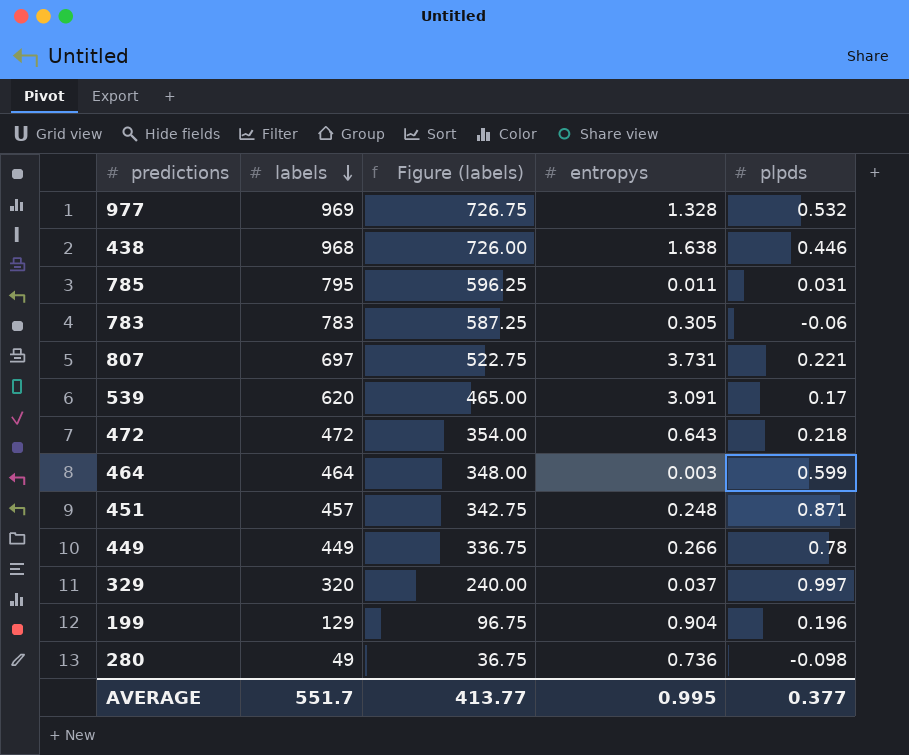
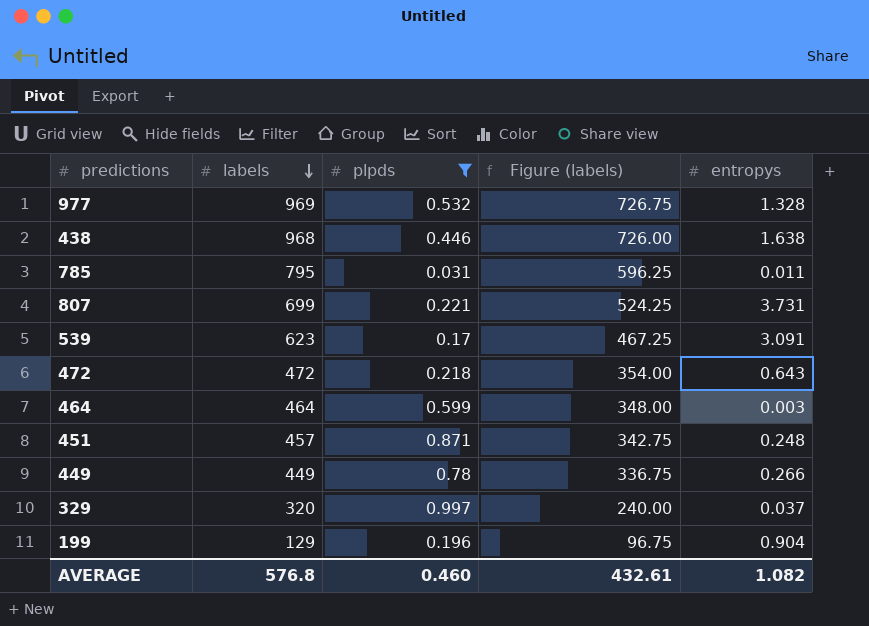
filter: none -> plpds >= 0.031
column plpds | position: 5 -> 3
807 | labels: 697 -> 699
807 | Figure (labels): 522.75 -> 524.25
539 | labels: 620 -> 623
539 | Figure (labels): 465.00 -> 467.25
AVERAGE | labels: 551.7 -> 576.8
AVERAGE | plpds: 0.377 -> 0.460
AVERAGE | Figure (labels): 413.77 -> 432.61
AVERAGE | entropys: 0.995 -> 1.082

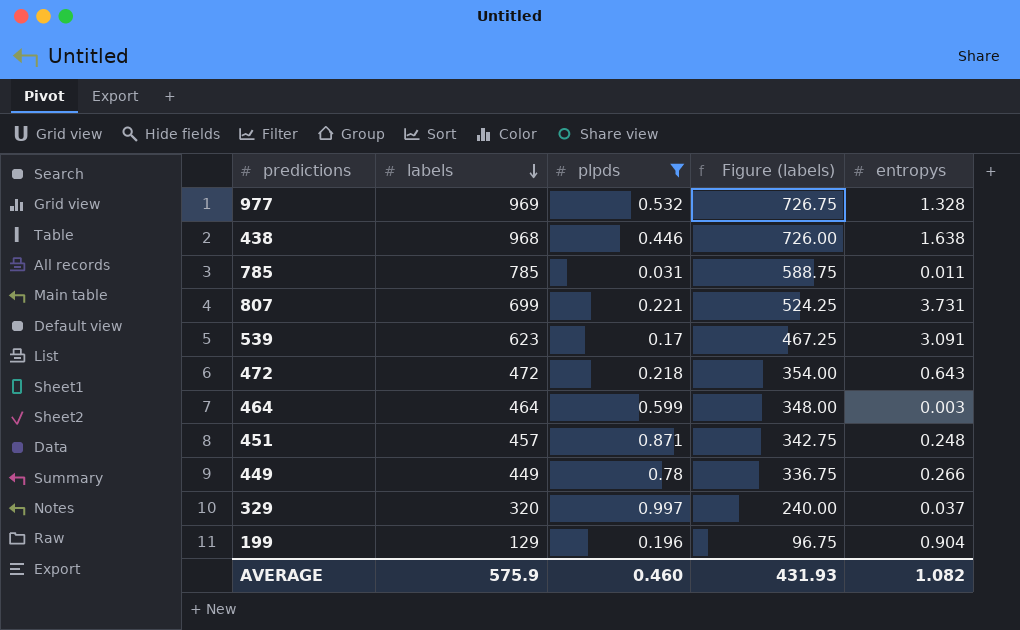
785 | labels: 795 -> 785
785 | Figure (labels): 596.25 -> 588.75
AVERAGE | labels: 576.8 -> 575.9
AVERAGE | Figure (labels): 432.61 -> 431.93

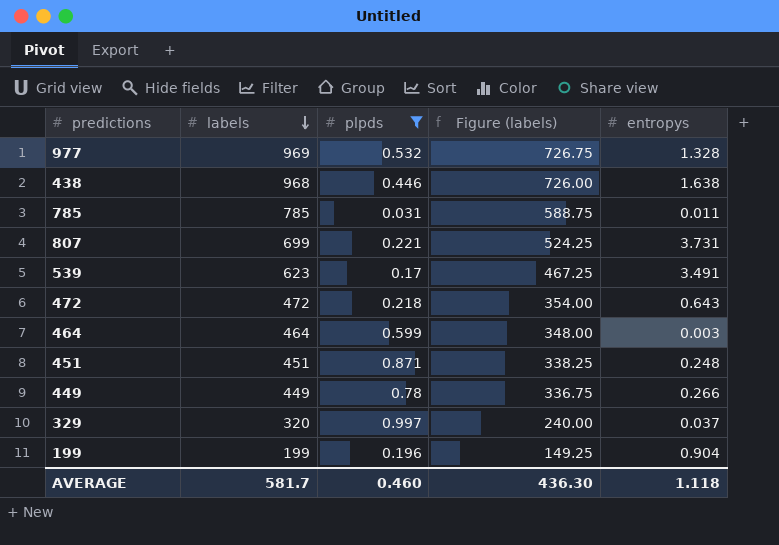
539 | entropys: 3.091 -> 3.491
451 | labels: 457 -> 451
451 | Figure (labels): 342.75 -> 338.25
199 | labels: 129 -> 199
199 | Figure (labels): 96.75 -> 149.25
AVERAGE | labels: 575.9 -> 581.7
AVERAGE | Figure (labels): 431.93 -> 436.30
AVERAGE | entropys: 1.082 -> 1.118

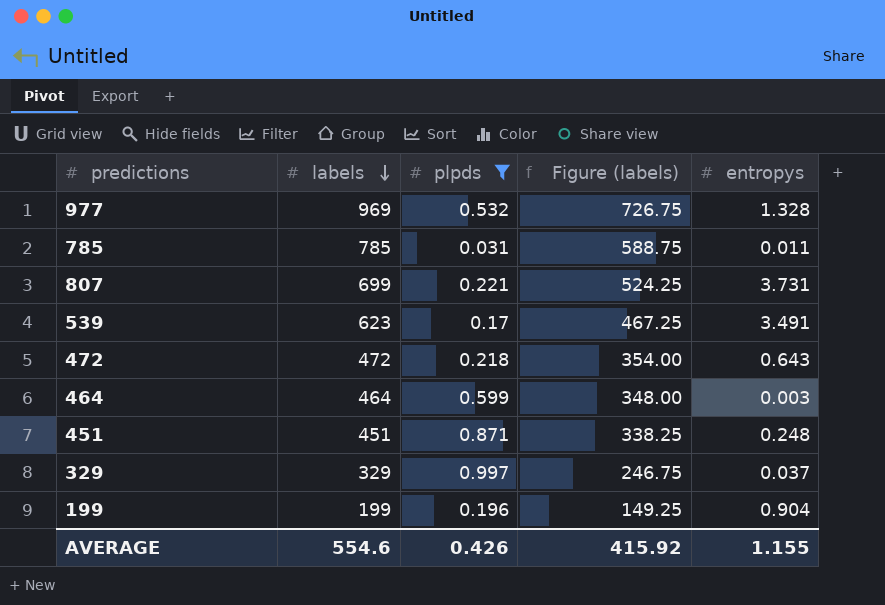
row 438: 968 | 0.446 | 726.00 | 1.638 -> none
row 449: 449 | 0.78 | 336.75 | 0.266 -> none
329 | labels: 320 -> 329
329 | Figure (labels): 240.00 -> 246.75
AVERAGE | labels: 581.7 -> 554.6
AVERAGE | plpds: 0.460 -> 0.426
AVERAGE | Figure (labels): 436.30 -> 415.92
AVERAGE | entropys: 1.118 -> 1.155

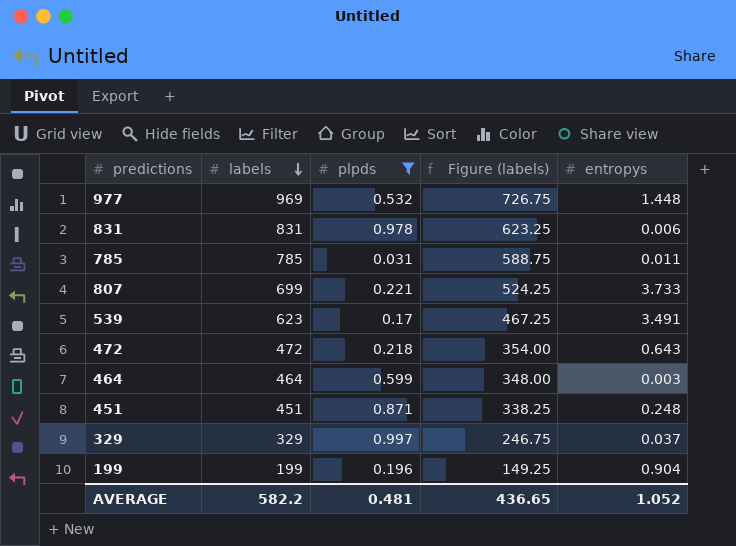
977 | entropys: 1.328 -> 1.448
row 831: none -> 831 | 0.978 | 623.25 | 0.006
807 | entropys: 3.731 -> 3.733
AVERAGE | labels: 554.6 -> 582.2
AVERAGE | plpds: 0.426 -> 0.481
AVERAGE | Figure (labels): 415.92 -> 436.65
AVERAGE | entropys: 1.155 -> 1.052

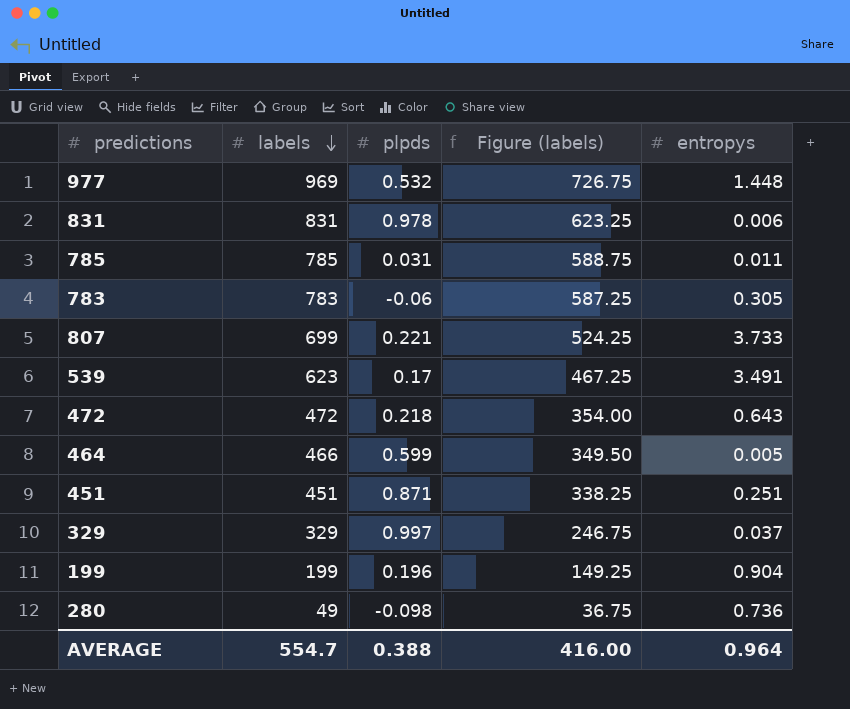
filter: plpds >= 0.031 -> none
464 | labels: 464 -> 466
464 | Figure (labels): 348.00 -> 349.50
464 | entropys: 0.003 -> 0.005
451 | entropys: 0.248 -> 0.251
AVERAGE | labels: 582.2 -> 554.7
AVERAGE | plpds: 0.481 -> 0.388
AVERAGE | Figure (labels): 436.65 -> 416.00
AVERAGE | entropys: 1.052 -> 0.964

